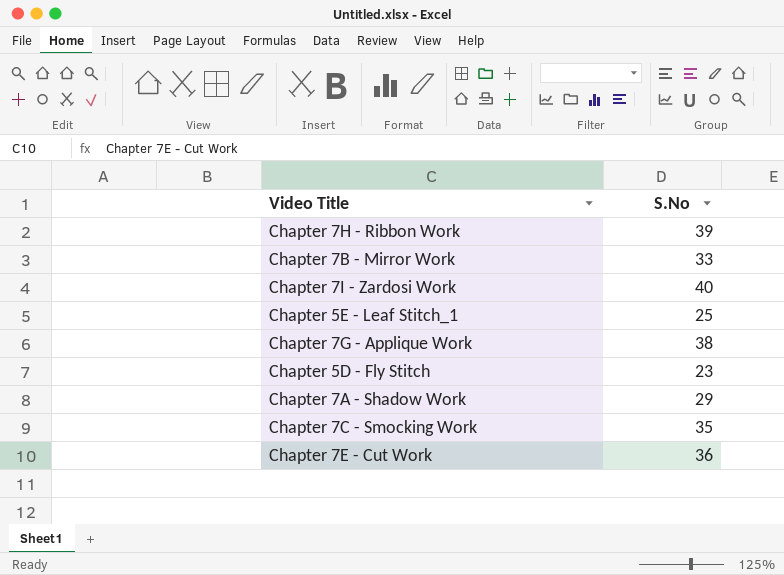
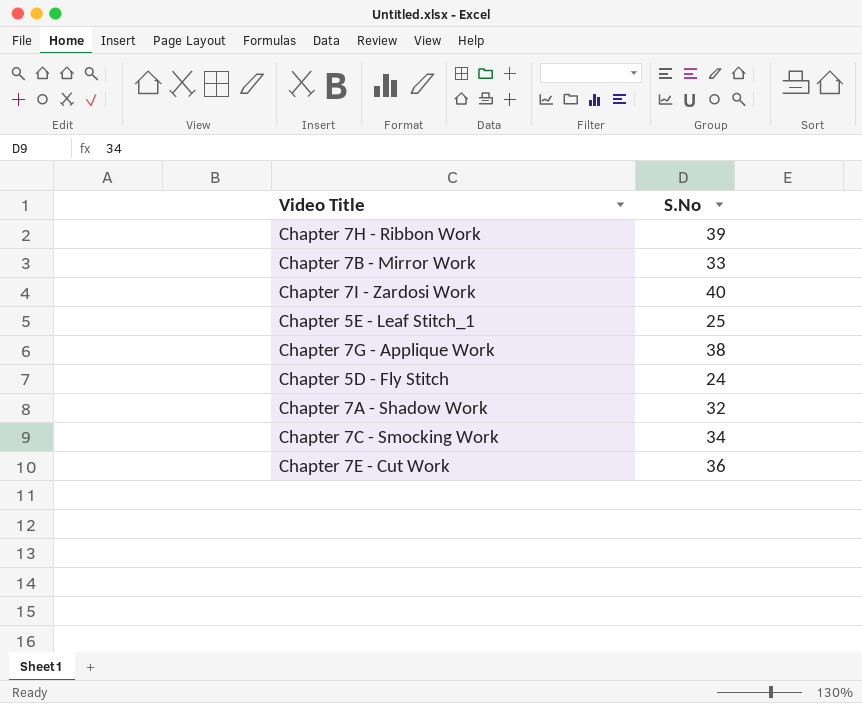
Chapter 5D - Fly Stitch | S.No: 23 -> 24
Chapter 7A - Shadow Work | S.No: 29 -> 32
Chapter 7C - Smocking Work | S.No: 35 -> 34

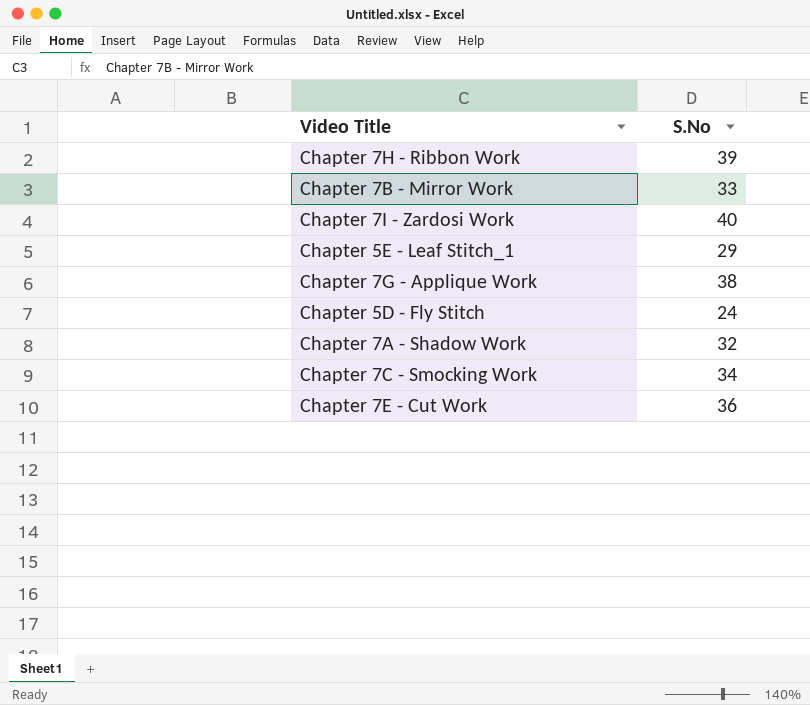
Chapter 5E - Leaf Stitch_1 | S.No: 25 -> 29

